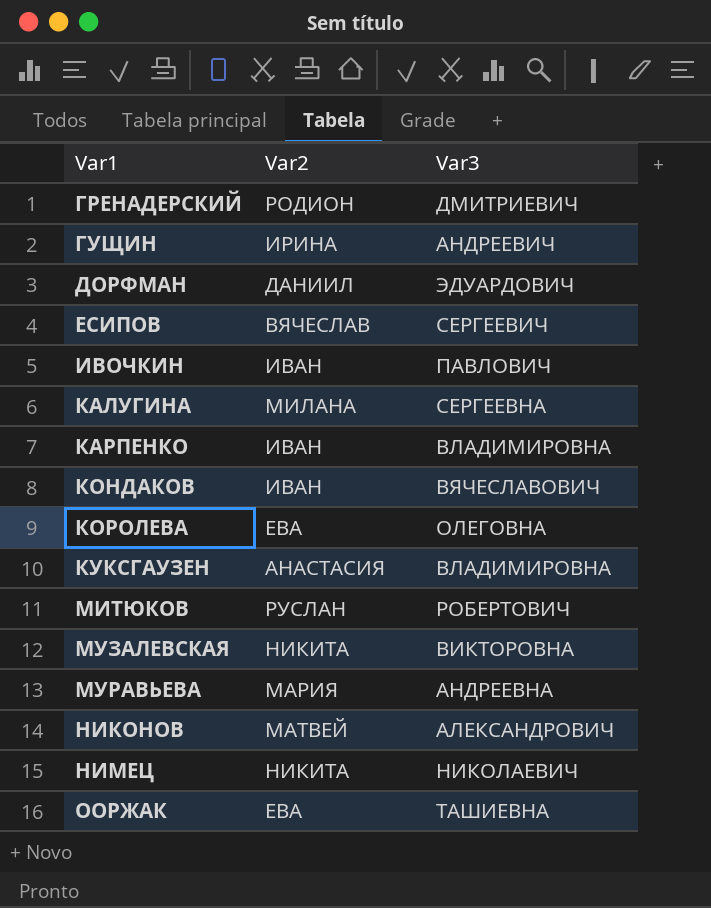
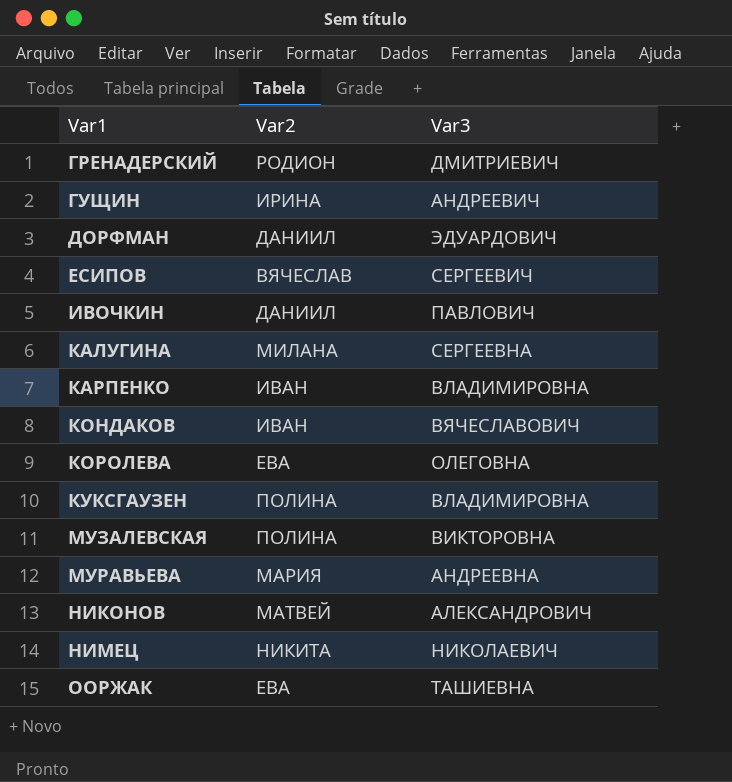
row МИТЮКОВ: РУСЛАН | РОБЕРТОВИЧ -> none
ИВОЧКИН | Var2: ИВАН -> ДАНИИЛ
КУКСГАУЗЕН | Var2: АНАСТАСИЯ -> ПОЛИНА
МУЗАЛЕВСКАЯ | Var2: НИКИТА -> ПОЛИНА

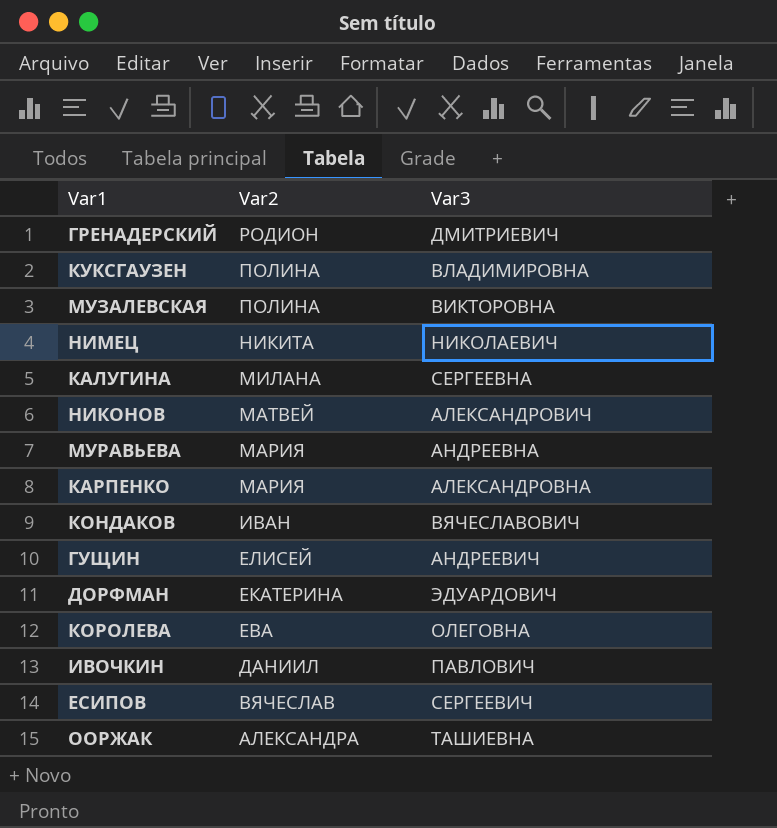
row order: Var1 ascending -> Var2 descending
КАРПЕНКО | Var2: ИВАН -> МАРИЯ
КАРПЕНКО | Var3: ВЛАДИМИРОВНА -> АЛЕКСАНДРОВНА
ГУЩИН | Var2: ИРИНА -> ЕЛИСЕЙ
ДОРФМАН | Var2: ДАНИИЛ -> ЕКАТЕРИНА
ООРЖАК | Var2: ЕВА -> АЛЕКСАНДРА

